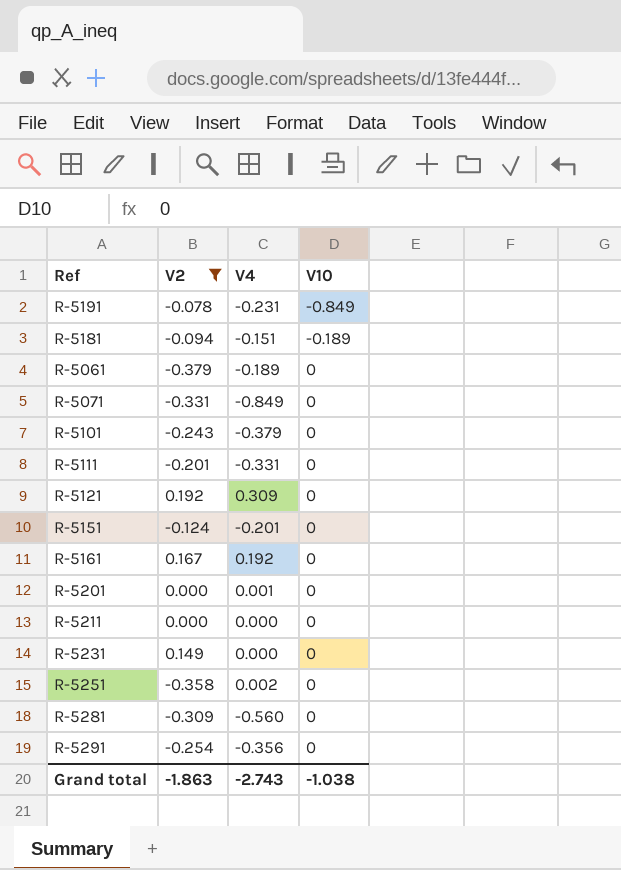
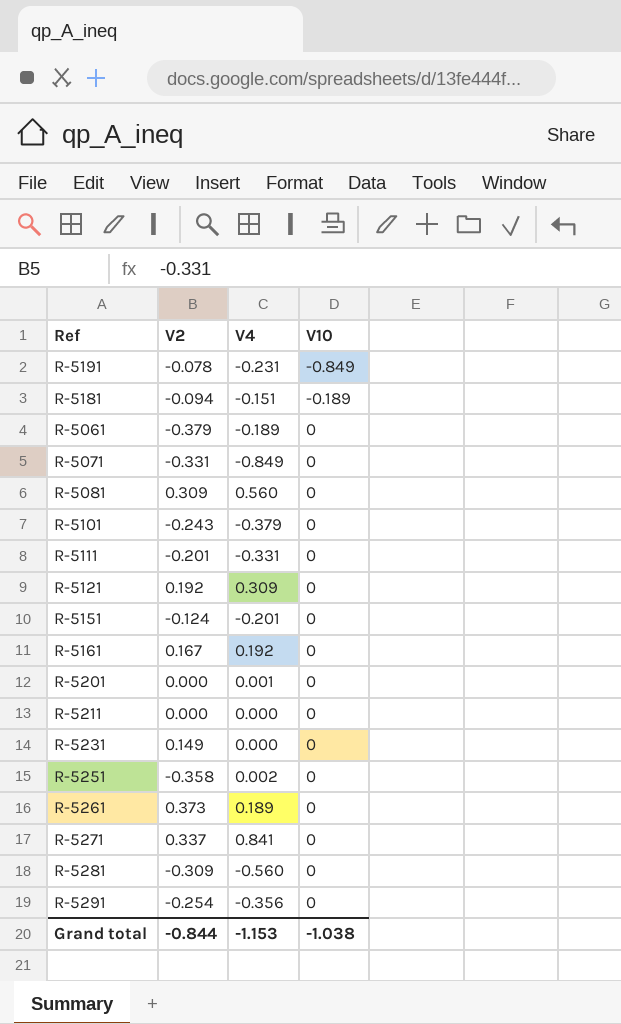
filter: V2 <= 0.192 -> none
Grand total | V2: -1.863 -> -0.844
Grand total | V4: -2.743 -> -1.153

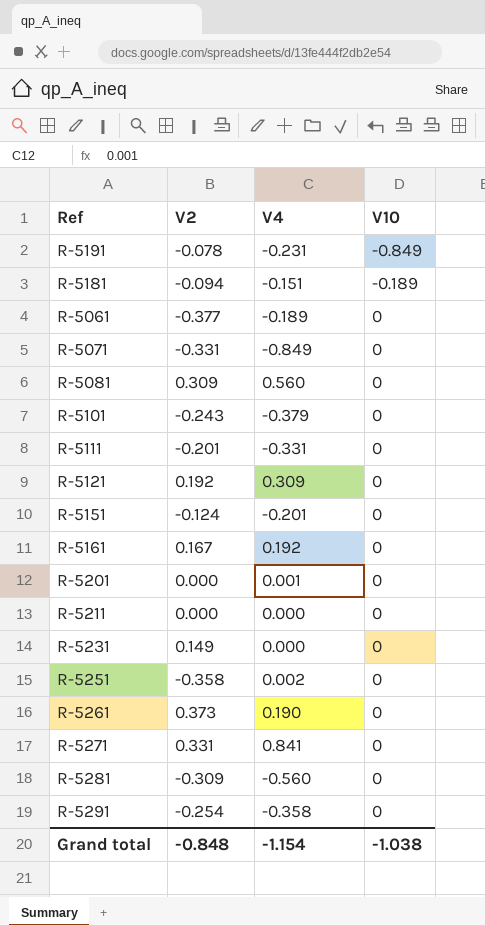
R-5061 | V2: -0.379 -> -0.377
R-5261 | V4: 0.189 -> 0.190
R-5271 | V2: 0.337 -> 0.331
R-5291 | V4: -0.356 -> -0.358
Grand total | V2: -0.844 -> -0.848
Grand total | V4: -1.153 -> -1.154

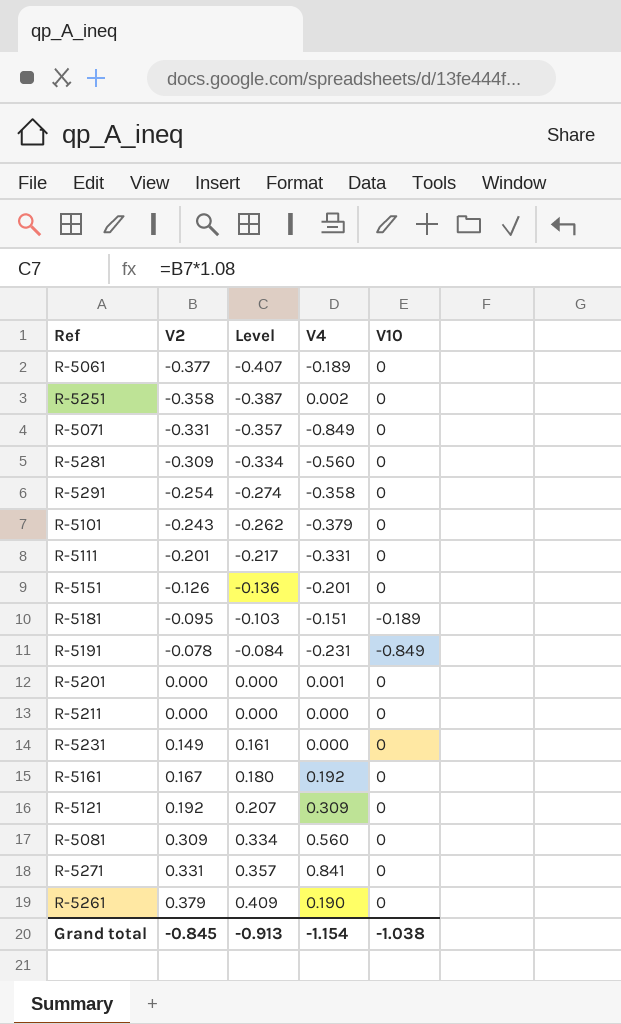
row order: V10 ascending -> V2 ascending
column Level | formula: none -> [V2] * 1.08
R-5151 | V2: -0.124 -> -0.126
R-5181 | V2: -0.094 -> -0.095
R-5261 | V2: 0.373 -> 0.379
Grand total | V2: -0.848 -> -0.845

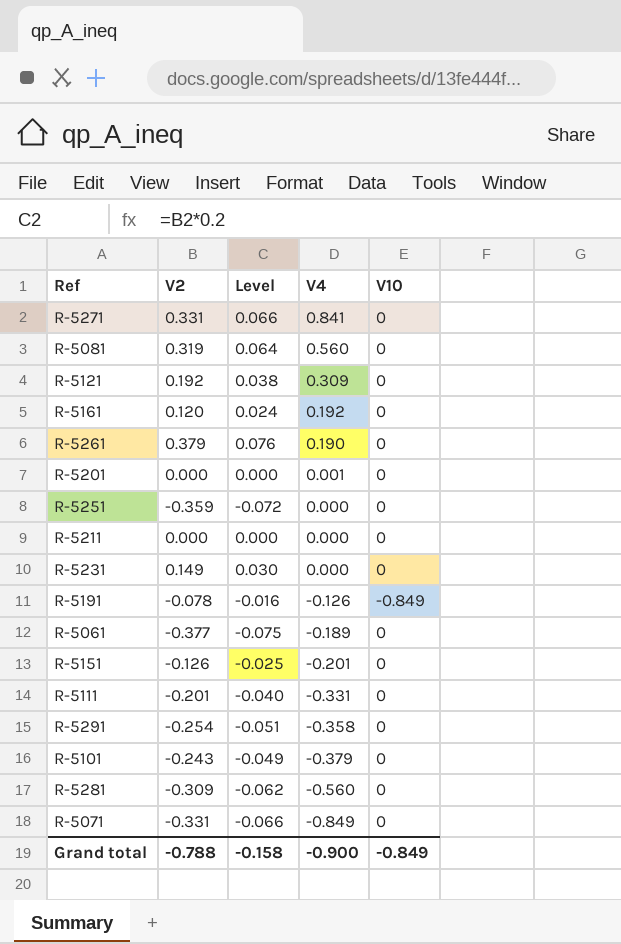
row order: V2 ascending -> V4 descending
column Level | formula: [V2] * 1.08 -> [V2] * 0.2
row R-5181: -0.095 | -0.103 | -0.151 | -0.189 -> none
R-5081 | V2: 0.309 -> 0.319
R-5161 | V2: 0.167 -> 0.120
R-5251 | V2: -0.358 -> -0.359
R-5251 | V4: 0.002 -> 0.000
R-5191 | V4: -0.231 -> -0.126
Grand total | V2: -0.845 -> -0.788
Grand total | Level: -0.913 -> -0.158
Grand total | V4: -1.154 -> -0.900
Grand total | V10: -1.038 -> -0.849

